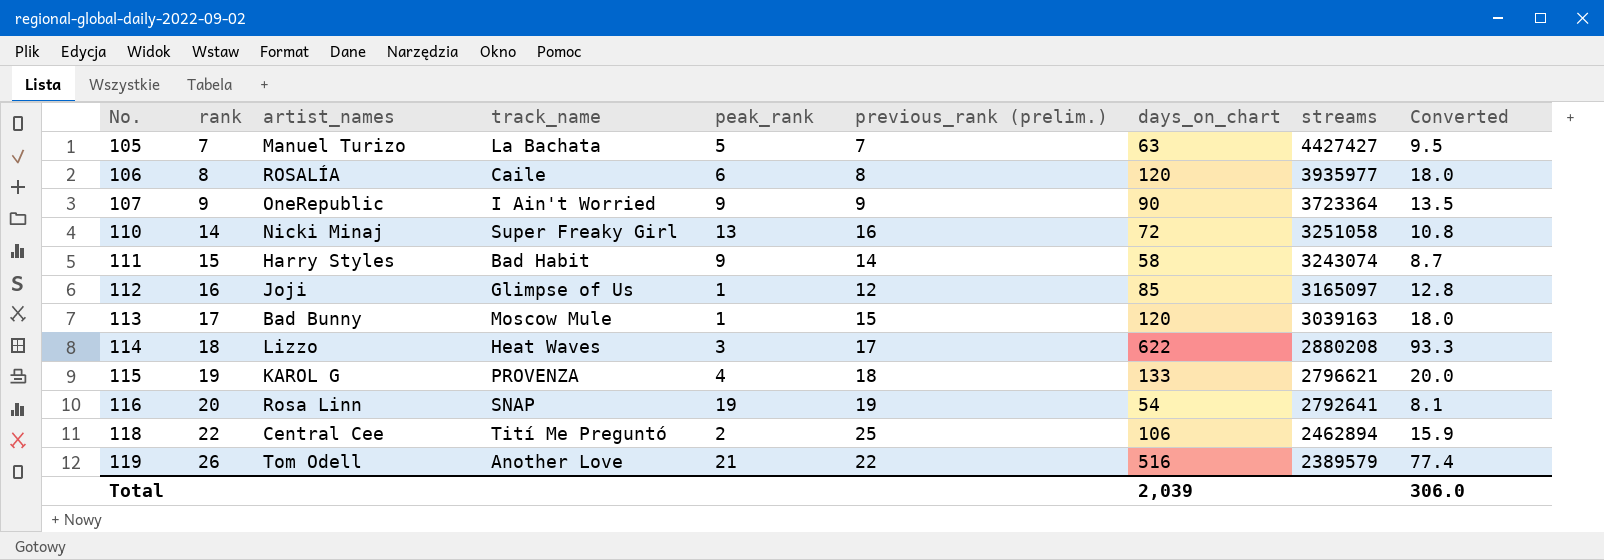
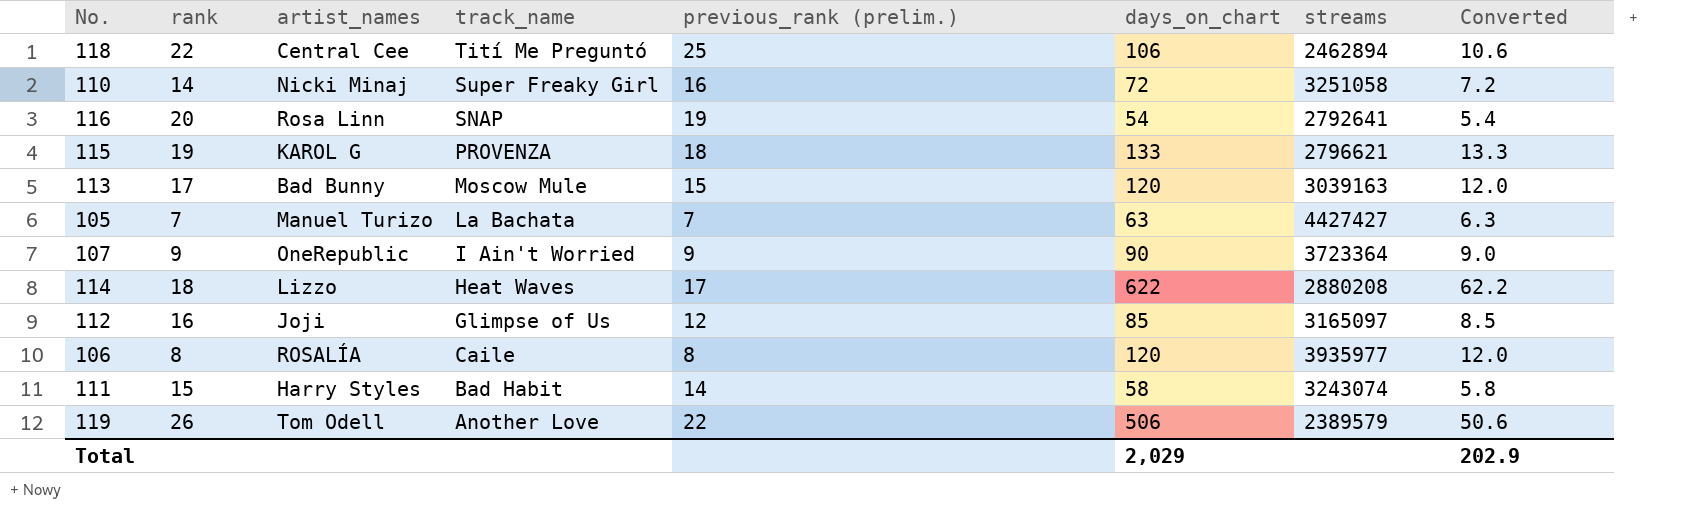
row order: No. ascending -> track_name descending
column peak_rank | position: 5 -> none
column Converted | formula: [days_on_chart] * 0.15 -> [days_on_chart] * 0.1
119 | days_on_chart: 516 -> 506
Total | days_on_chart: 2,039 -> 2,029
Total | Converted: 306.0 -> 202.9

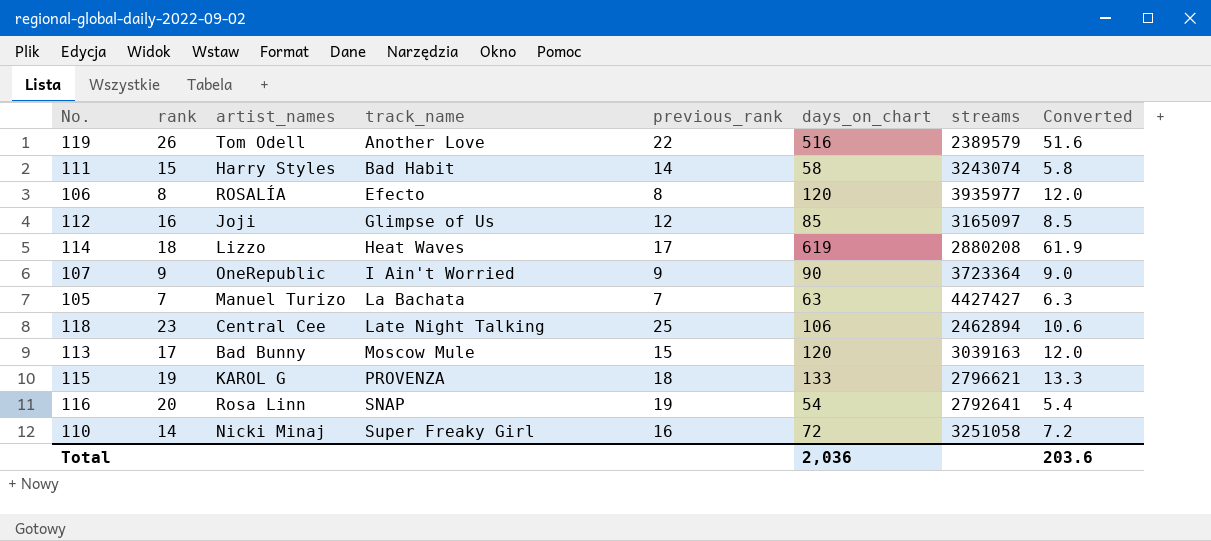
row order: track_name descending -> track_name ascending
column name: previous_rank (prelim.) -> previous_rank
119 | days_on_chart: 506 -> 516
119 | Converted: 50.6 -> 51.6
106 | track_name: Caile -> Efecto
114 | days_on_chart: 622 -> 619
114 | Converted: 62.2 -> 61.9
118 | rank: 22 -> 23
118 | track_name: Tití Me Preguntó -> Late Night Talking
Total | days_on_chart: 2,029 -> 2,036
Total | Converted: 202.9 -> 203.6

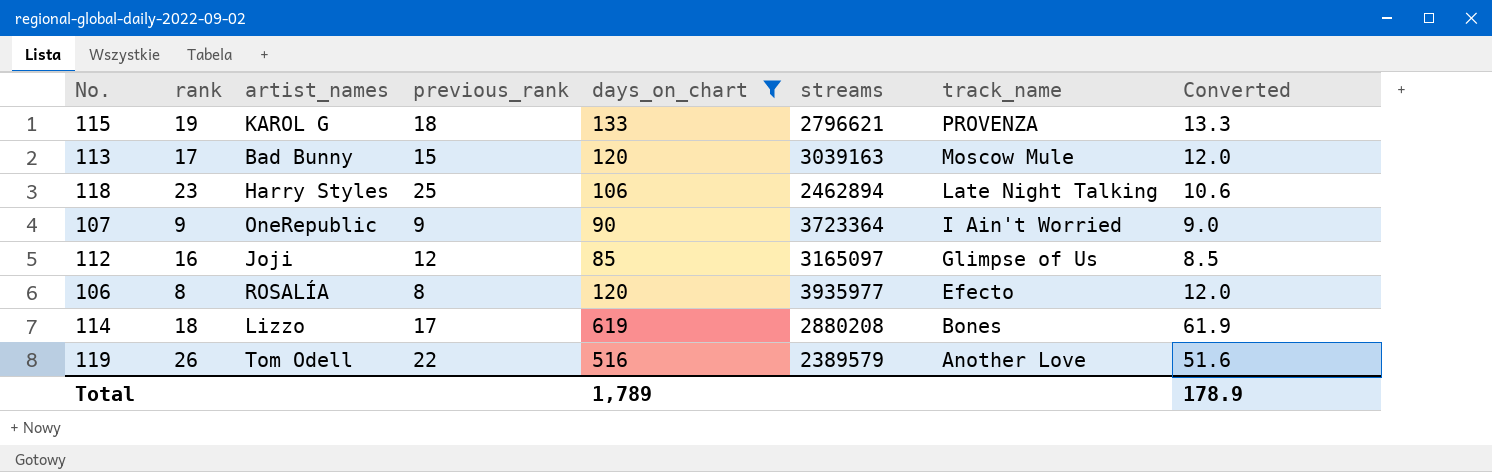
filter: none -> days_on_chart >= 85
row order: track_name ascending -> track_name descending
column track_name | position: 4 -> 7
118 | artist_names: Central Cee -> Harry Styles
114 | track_name: Heat Waves -> Bones
Total | days_on_chart: 2,036 -> 1,789
Total | Converted: 203.6 -> 178.9

